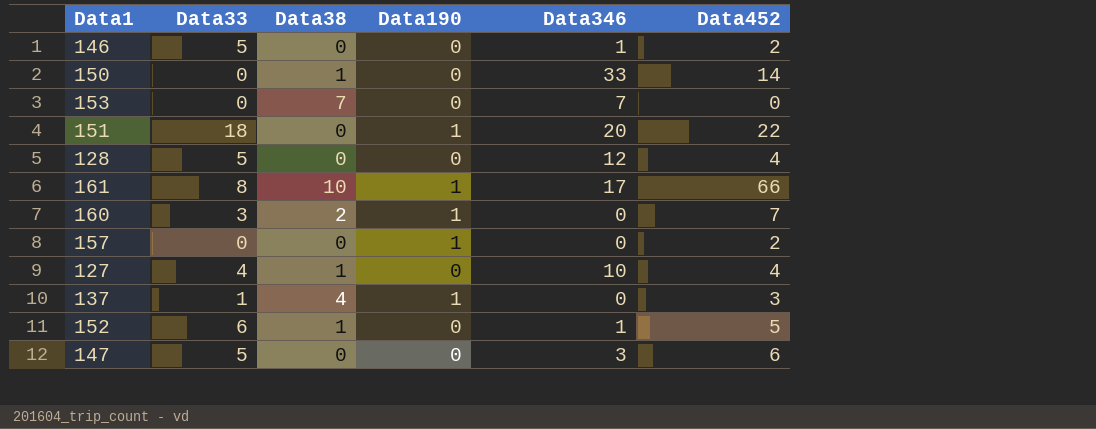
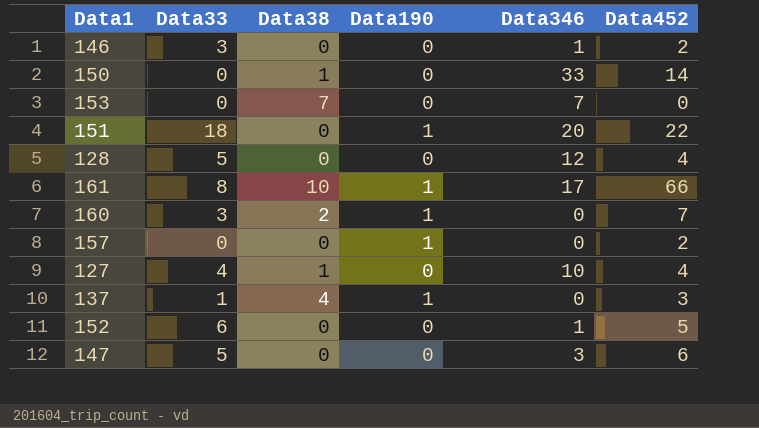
146 | Data33: 5 -> 3
152 | Data38: 1 -> 0

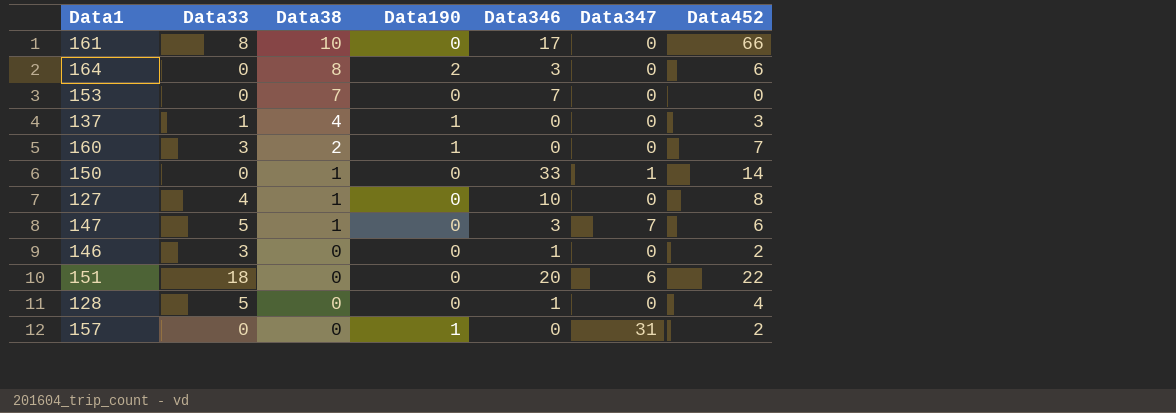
row order: none -> Data38 descending
column Data347 | position: none -> 6
row 152: 6 | 0 | 0 | 1 | 5 -> none
161 | Data190: 1 -> 0
row 164: none -> 0 | 8 | 2 | 3 | 0 | 6
127 | Data452: 4 -> 8
147 | Data38: 0 -> 1
151 | Data190: 1 -> 0
128 | Data346: 12 -> 1

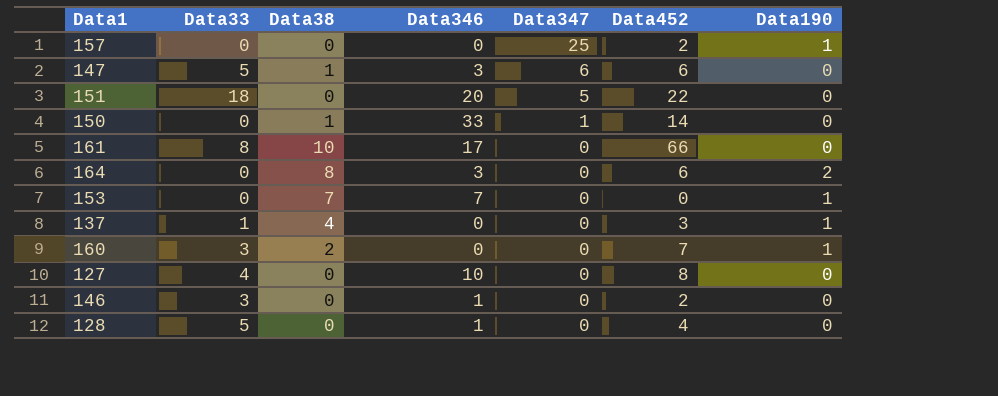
row order: Data38 descending -> Data347 descending
column Data190 | position: 4 -> 7
157 | Data347: 31 -> 25
147 | Data347: 7 -> 6
151 | Data347: 6 -> 5
153 | Data190: 0 -> 1
127 | Data38: 1 -> 0

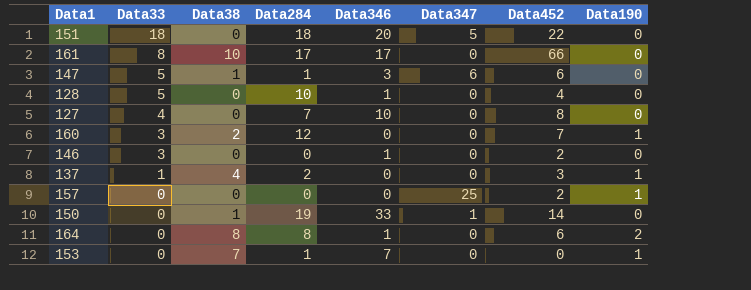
row order: Data347 descending -> Data33 descending
column Data284 | position: none -> 4
164 | Data346: 3 -> 1

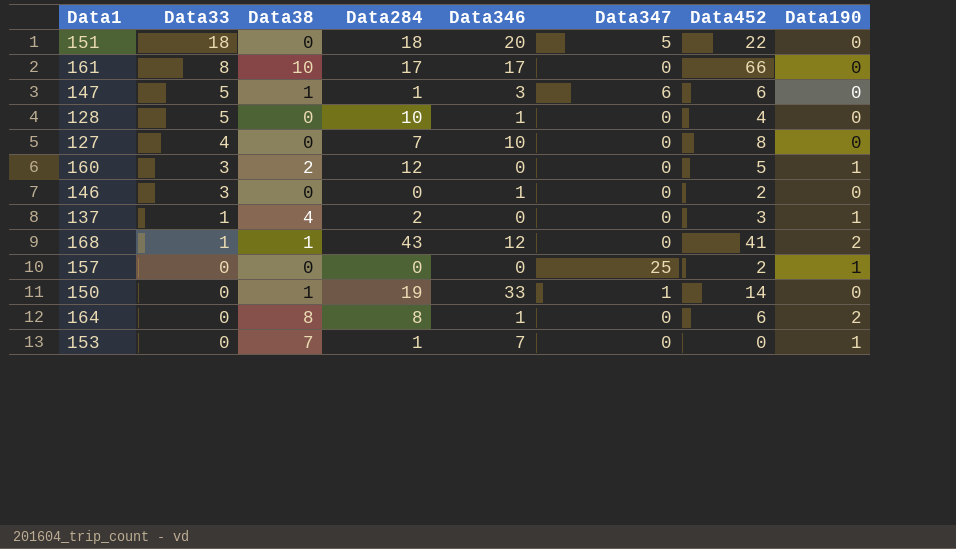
160 | Data452: 7 -> 5
row 168: none -> 1 | 1 | 43 | 12 | 0 | 41 | 2

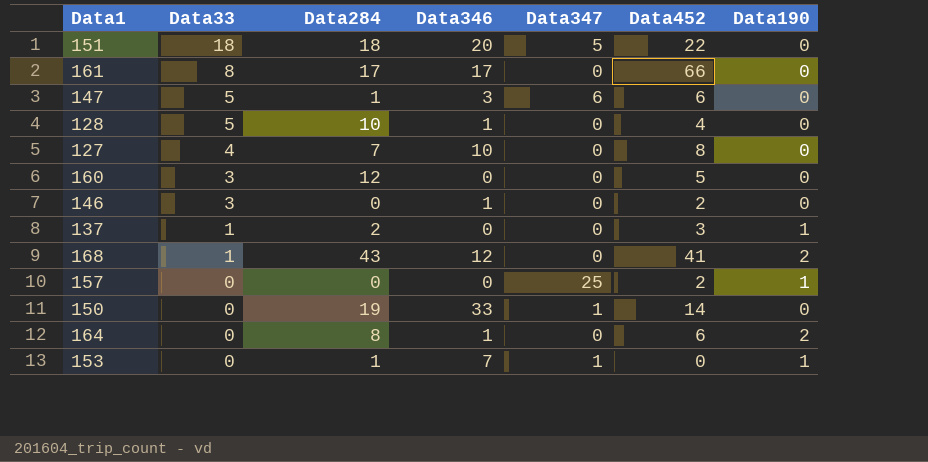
column Data38 | position: 3 -> none
160 | Data190: 1 -> 0
153 | Data347: 0 -> 1

